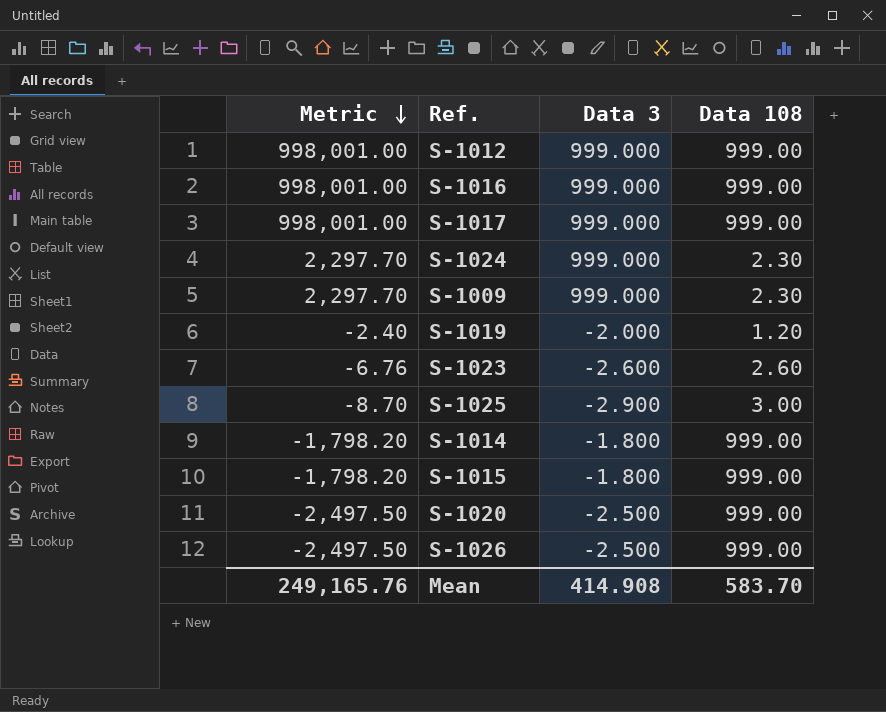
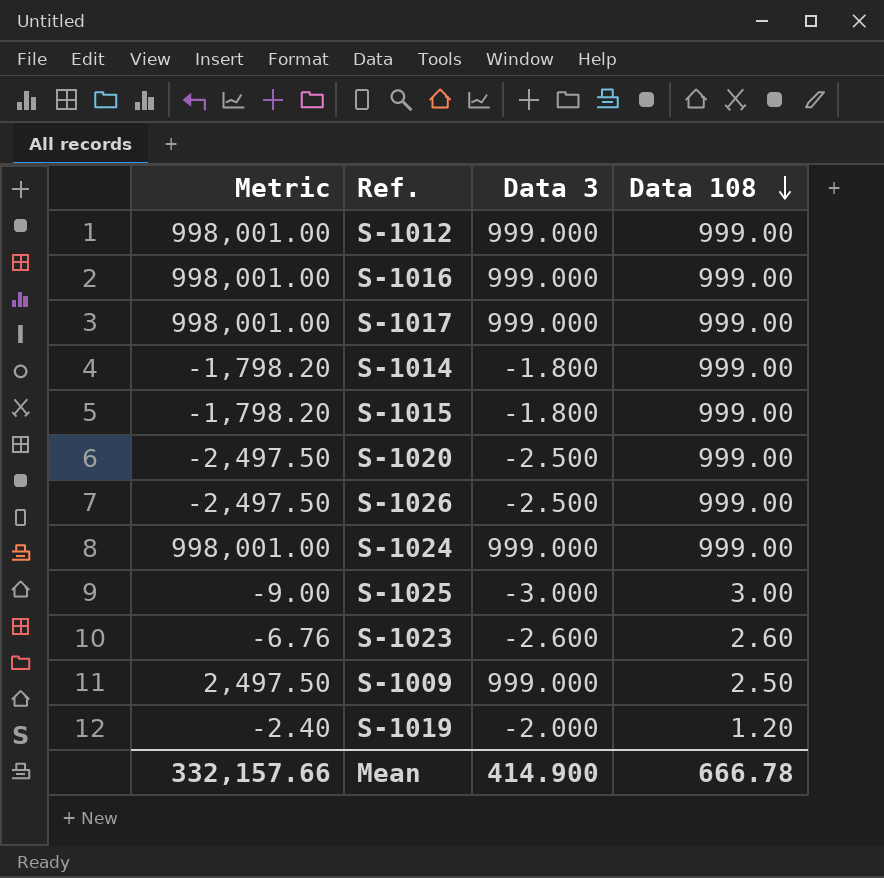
row order: Metric descending -> Data 108 descending
S-1024 | Metric: 2,297.70 -> 998,001.00
S-1024 | Data 108: 2.30 -> 999.00
S-1025 | Metric: -8.70 -> -9.00
S-1025 | Data 3: -2.900 -> -3.000
S-1009 | Metric: 2,297.70 -> 2,497.50
S-1009 | Data 108: 2.30 -> 2.50
Mean | Metric: 249,165.76 -> 332,157.66
Mean | Data 3: 414.908 -> 414.900
Mean | Data 108: 583.70 -> 666.78

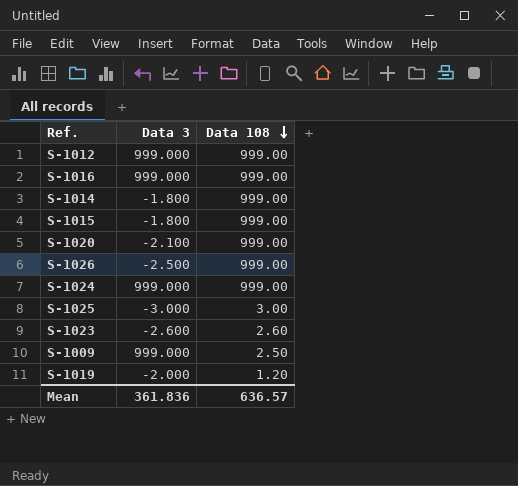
column Metric | formula: [Data 3] * [Data 108] -> none
row S-1017: 998,001.00 | 999.000 | 999.00 -> none
S-1020 | Data 3: -2.500 -> -2.100
Mean | Data 3: 414.900 -> 361.836
Mean | Data 108: 666.78 -> 636.57

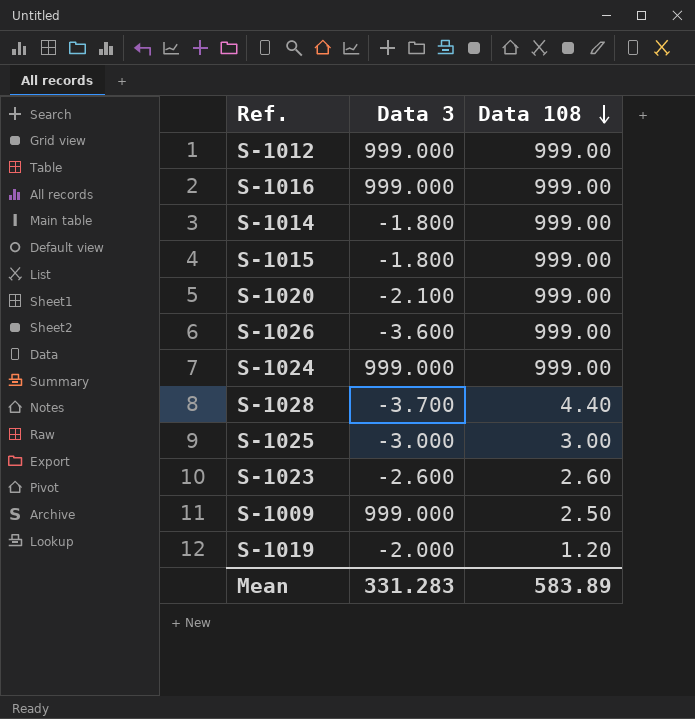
S-1026 | Data 3: -2.500 -> -3.600
row S-1028: none -> -3.700 | 4.40
Mean | Data 3: 361.836 -> 331.283
Mean | Data 108: 636.57 -> 583.89

